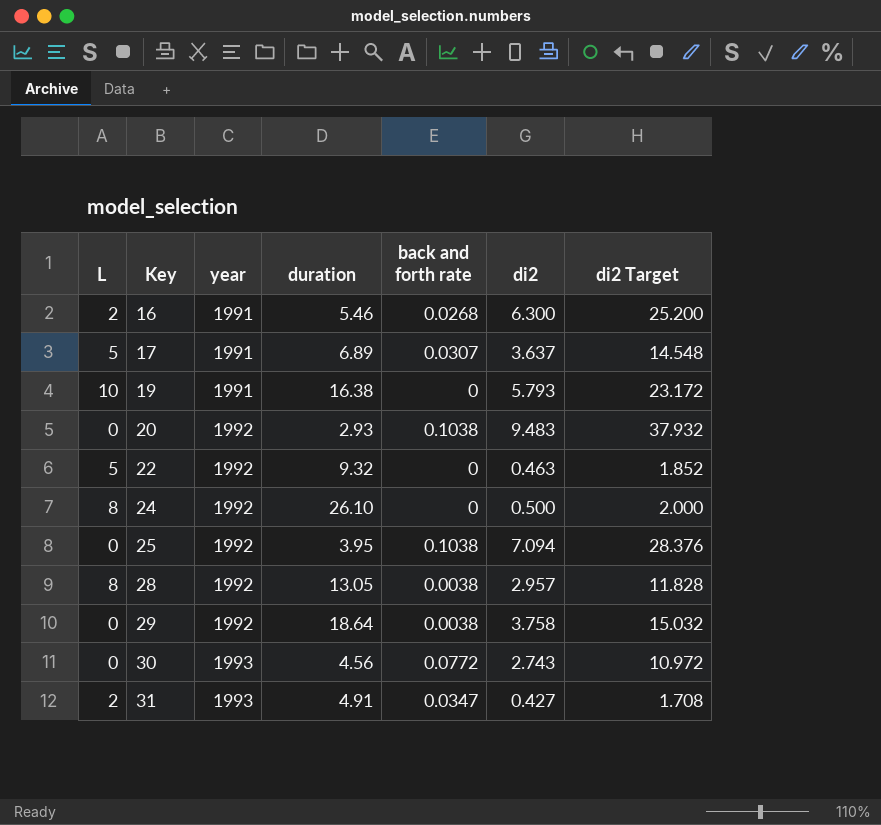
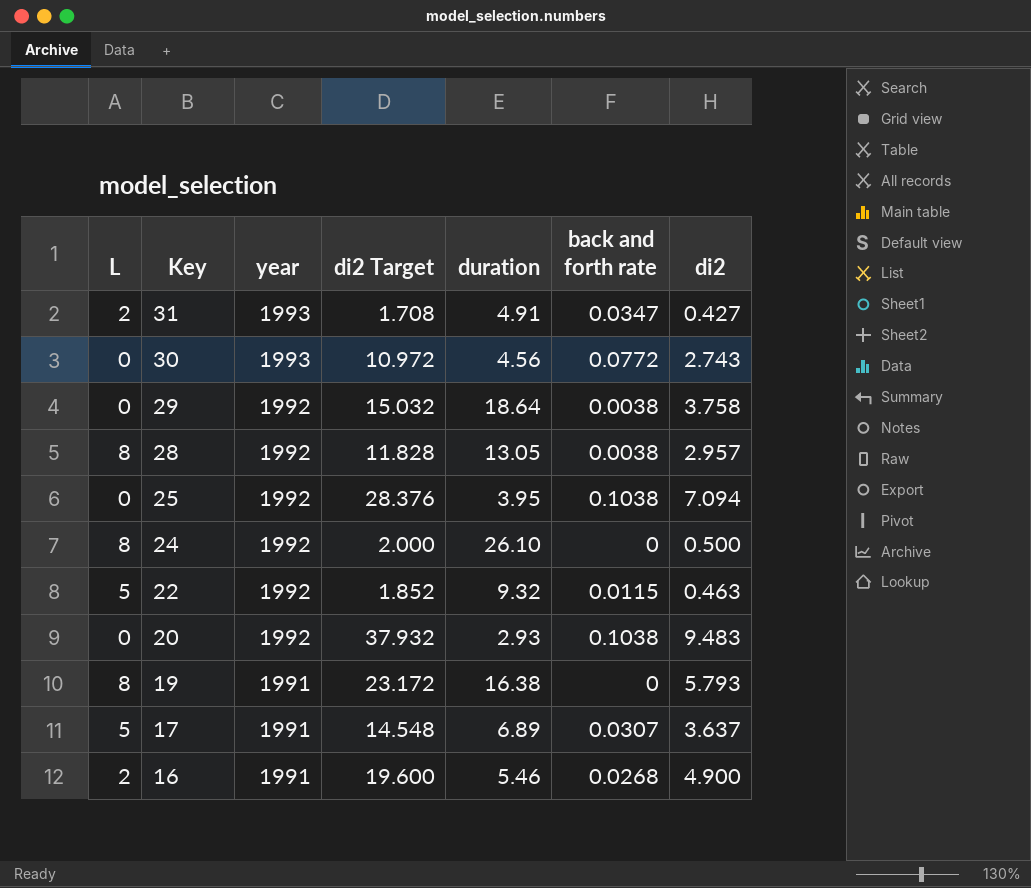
row order: Key ascending -> Key descending
column di2 Target | position: 7 -> 4
22 | back and forth rate: 0 -> 0.0115
19 | L: 10 -> 8
16 | di2 Target: 25.200 -> 19.600
16 | di2: 6.300 -> 4.900

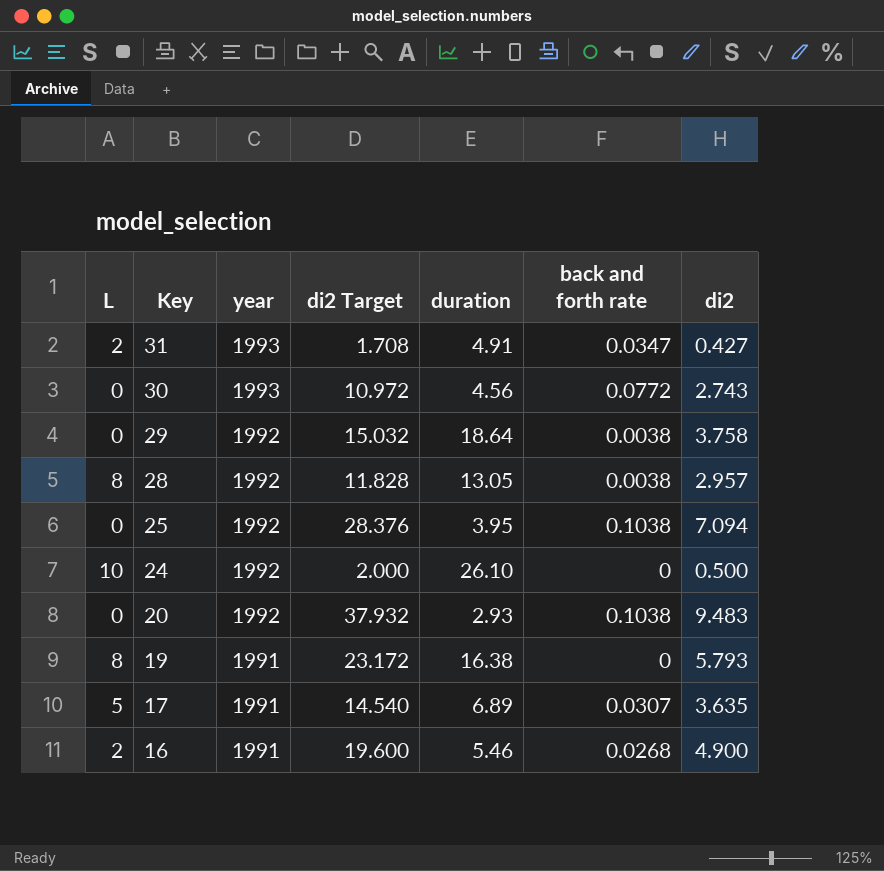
row 22: 5 | 1992 | 1.852 | 9.32 | 0.0115 | 0.463 -> none
24 | L: 8 -> 10
17 | di2 Target: 14.548 -> 14.540
17 | di2: 3.637 -> 3.635

